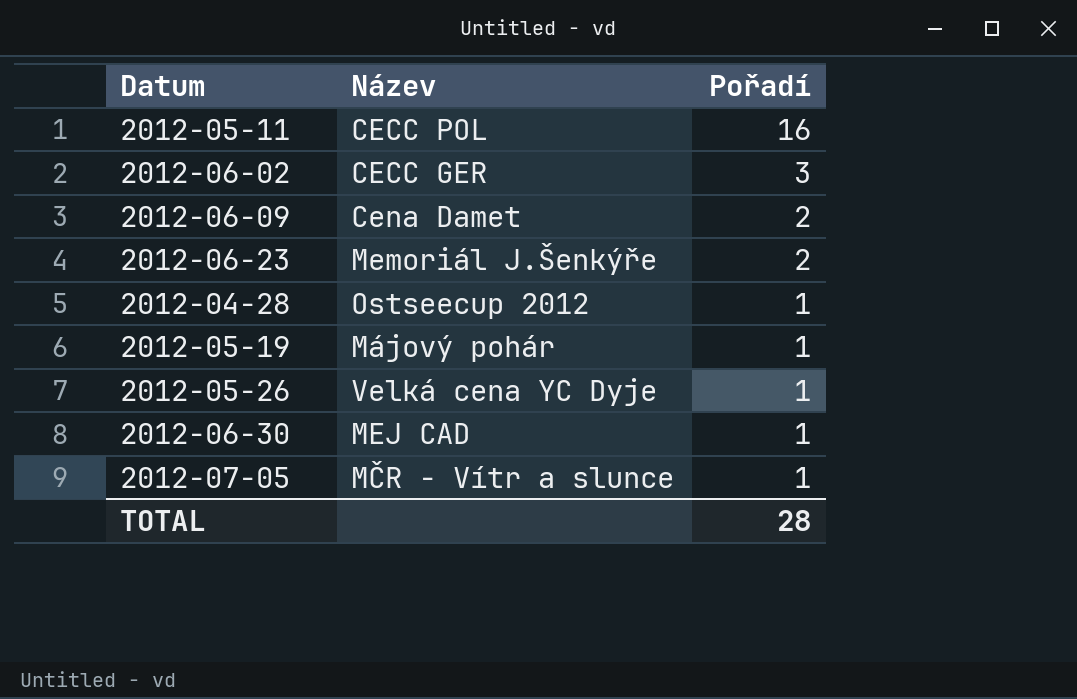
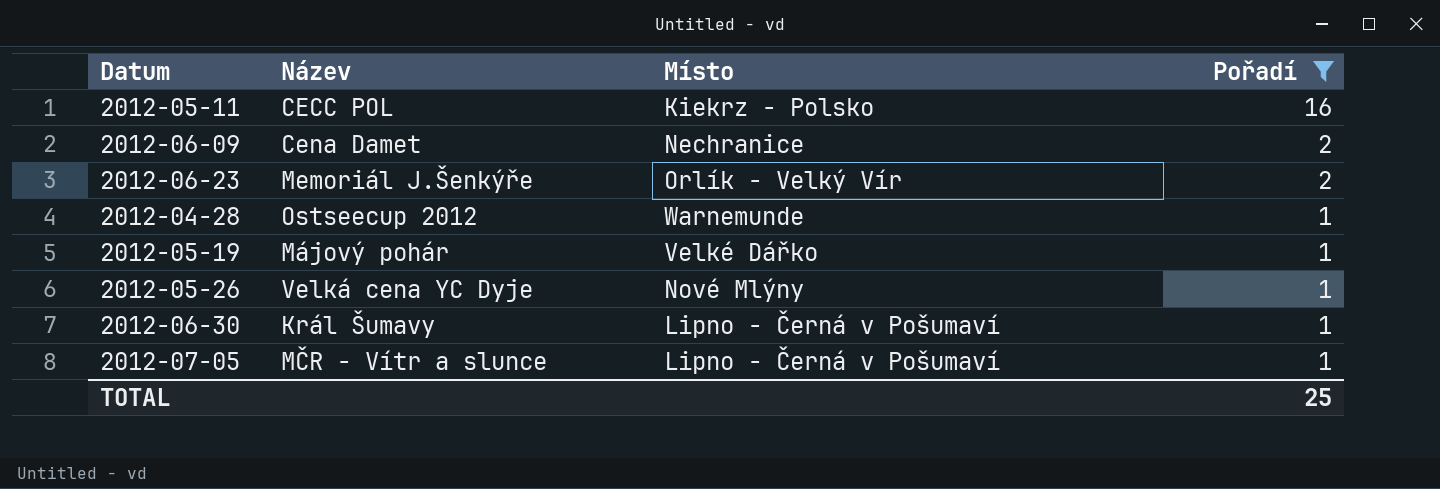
filter: none -> Pořadí != 3
column Místo | position: none -> 3
2012-06-30 | Název: MEJ CAD -> Král Šumavy
TOTAL | Pořadí: 28 -> 25

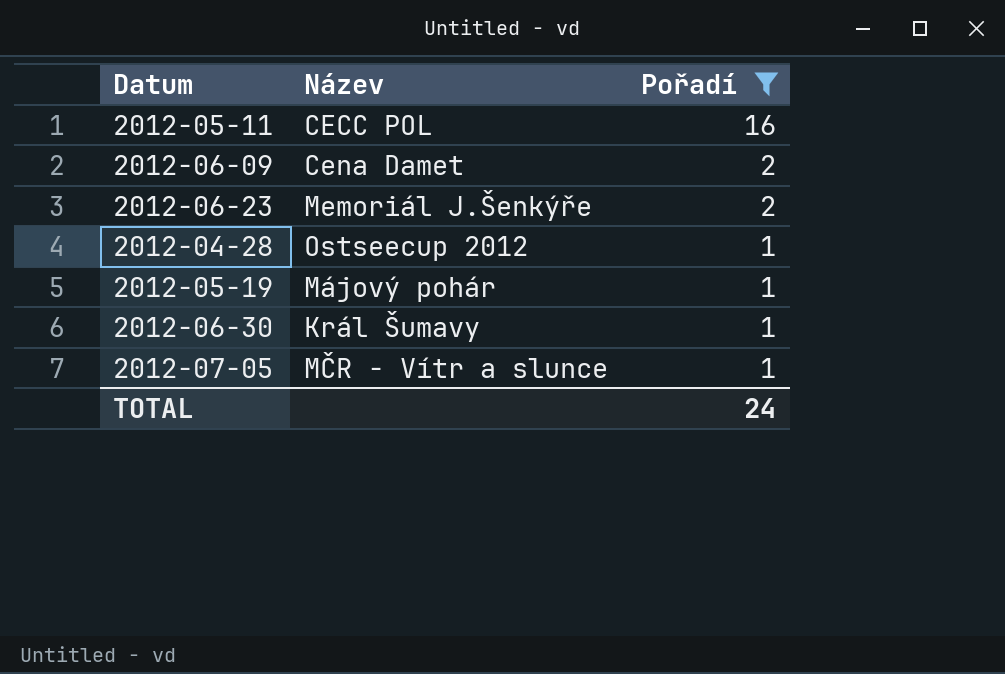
column Místo | position: 3 -> none
row 2012-05-26: Velká cena YC Dyje | Nové Mlýny | 1 -> none
TOTAL | Pořadí: 25 -> 24

